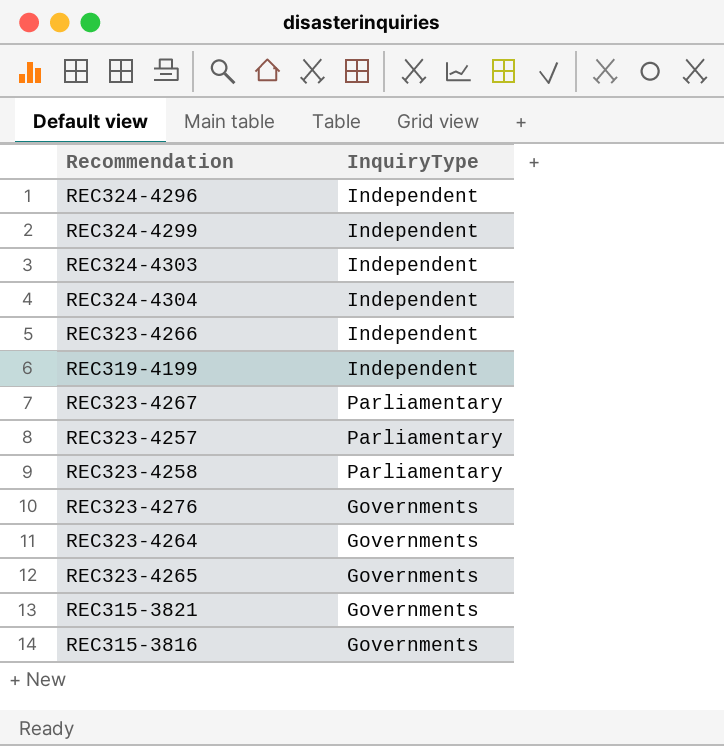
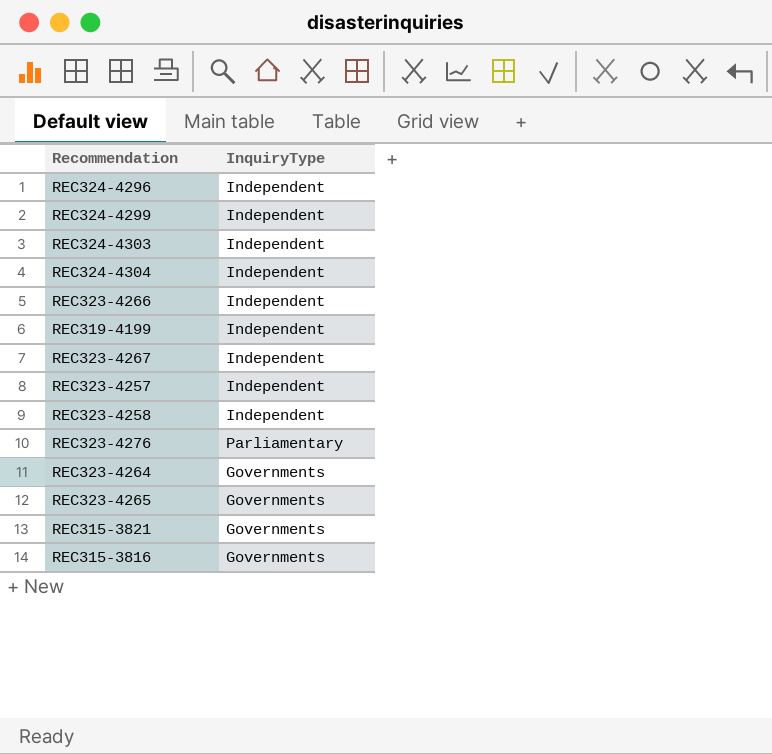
REC323-4267 | InquiryType: Parliamentary -> Independent
REC323-4257 | InquiryType: Parliamentary -> Independent
REC323-4258 | InquiryType: Parliamentary -> Independent
REC323-4276 | InquiryType: Governments -> Parliamentary

